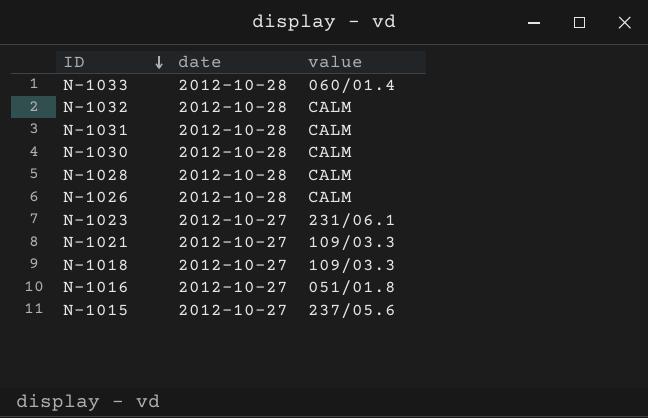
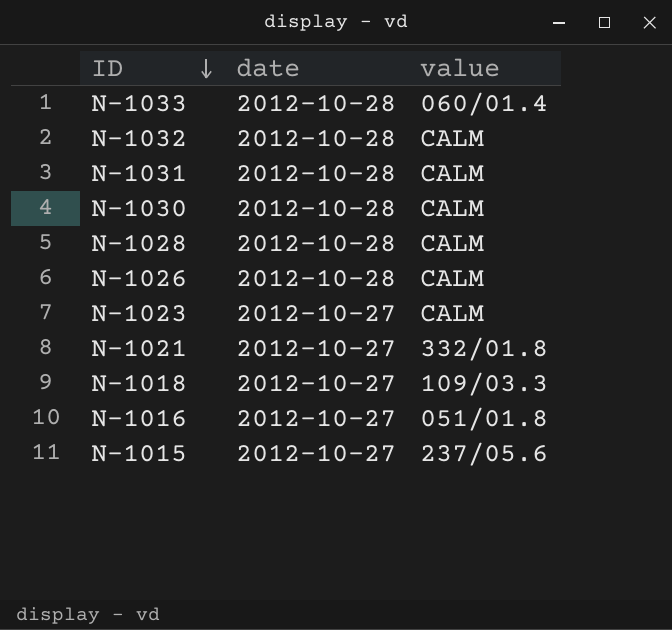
N-1023 | value: 231/06.1 -> CALM
N-1021 | value: 109/03.3 -> 332/01.8

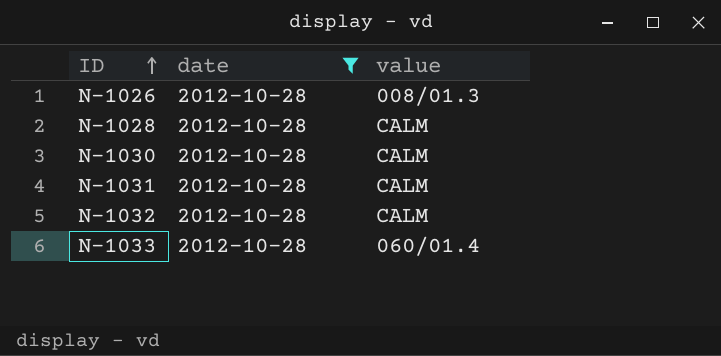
filter: none -> date = 2012-10-28
row order: ID descending -> ID ascending
N-1026 | value: CALM -> 008/01.3

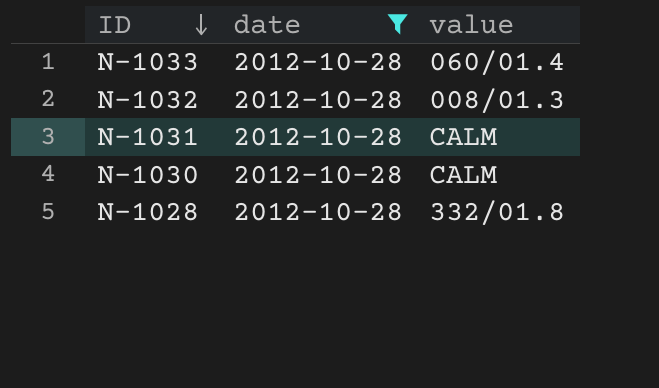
row order: ID ascending -> ID descending
row N-1026: 2012-10-28 | 008/01.3 -> none
N-1032 | value: CALM -> 008/01.3
N-1028 | value: CALM -> 332/01.8

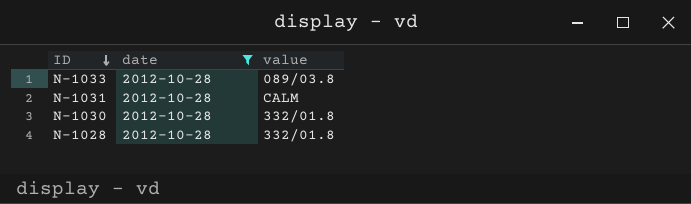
row N-1032: 2012-10-28 | 008/01.3 -> none
N-1033 | value: 060/01.4 -> 089/03.8
N-1030 | value: CALM -> 332/01.8

